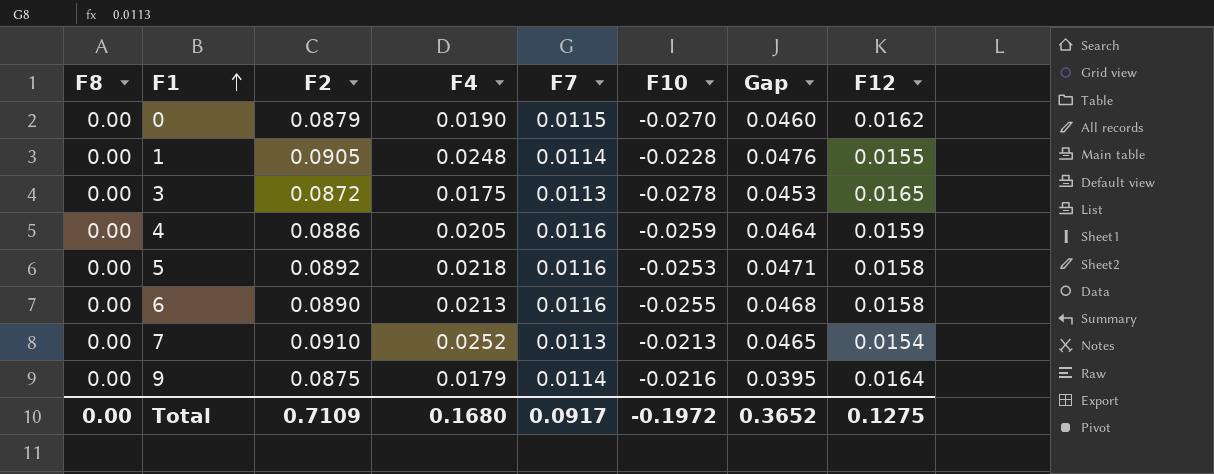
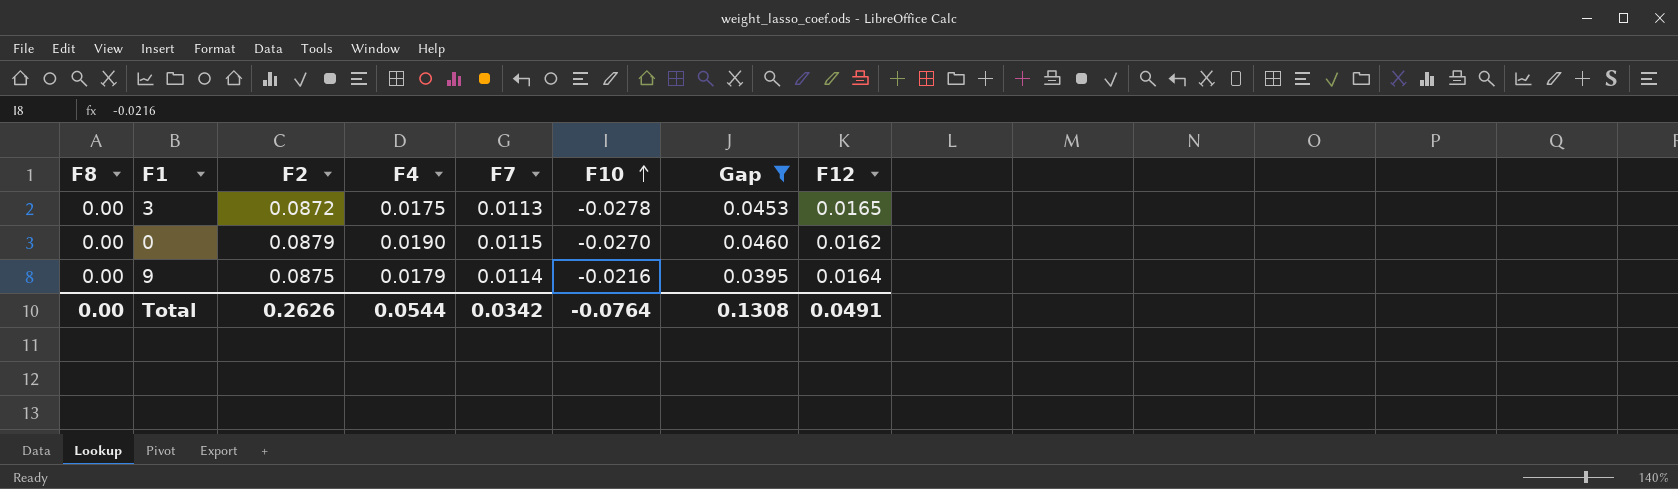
filter: none -> Gap <= 0.0460
row order: F1 ascending -> F10 ascending
Total | F2: 0.7109 -> 0.2626
Total | F4: 0.1680 -> 0.0544
Total | F7: 0.0917 -> 0.0342
Total | F10: -0.1972 -> -0.0764
Total | Gap: 0.3652 -> 0.1308
Total | F12: 0.1275 -> 0.0491

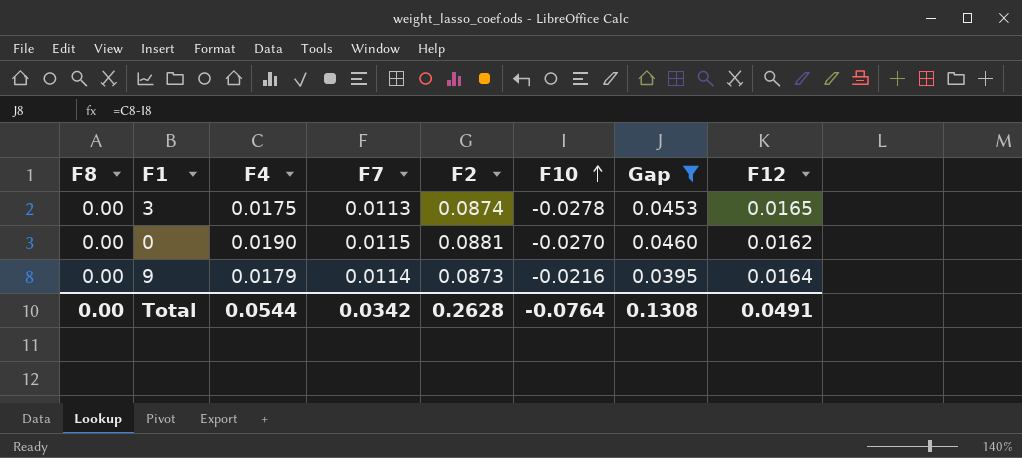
column F2 | position: 3 -> 5
3 | F2: 0.0872 -> 0.0874
0 | F2: 0.0879 -> 0.0881
9 | F2: 0.0875 -> 0.0873
Total | F2: 0.2626 -> 0.2628

